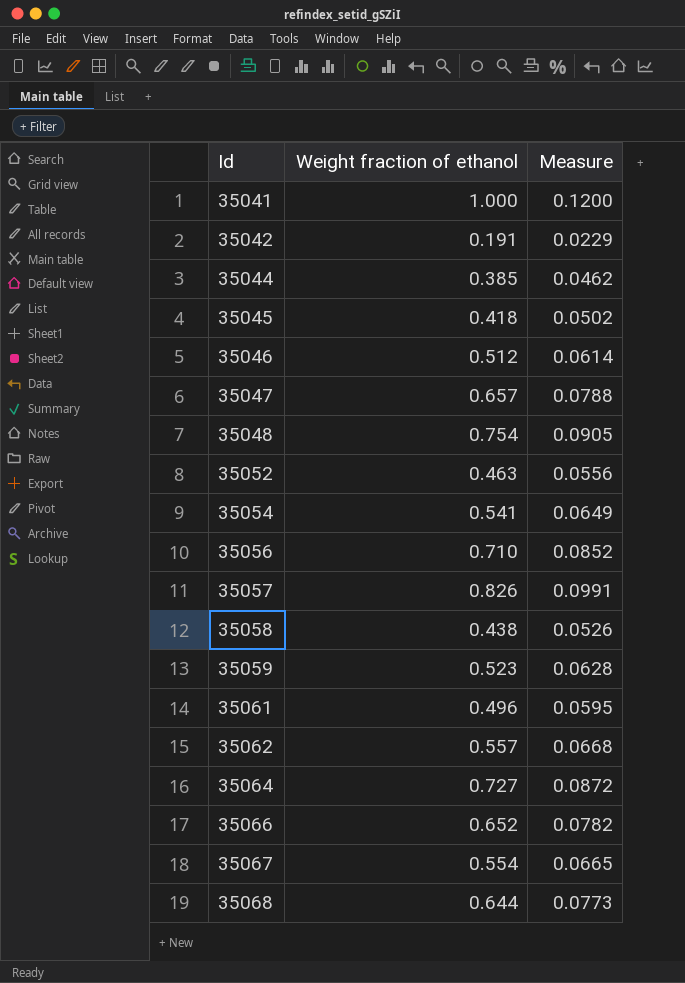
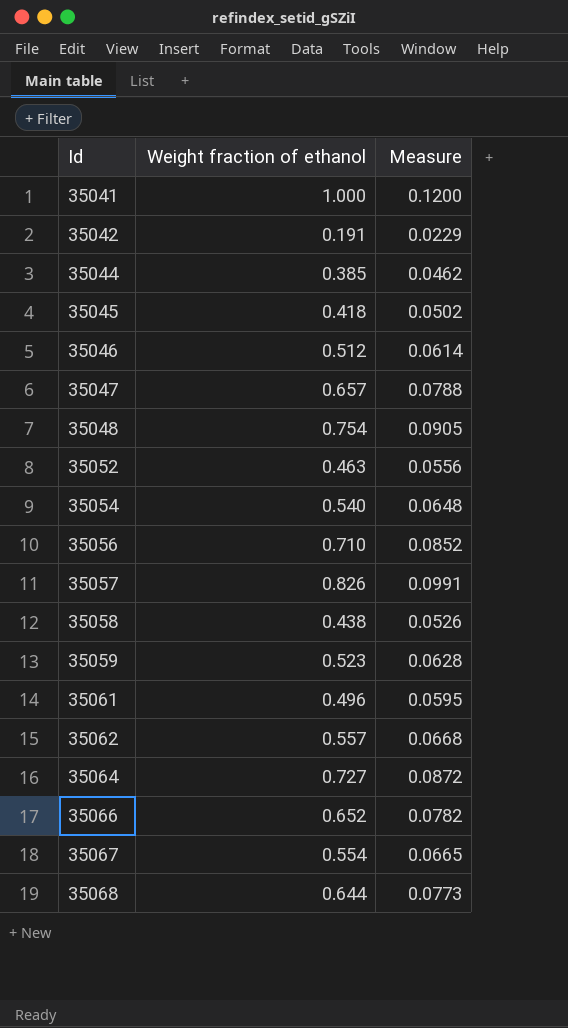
35054 | Weight fraction of ethanol: 0.541 -> 0.540
35054 | Measure: 0.0649 -> 0.0648

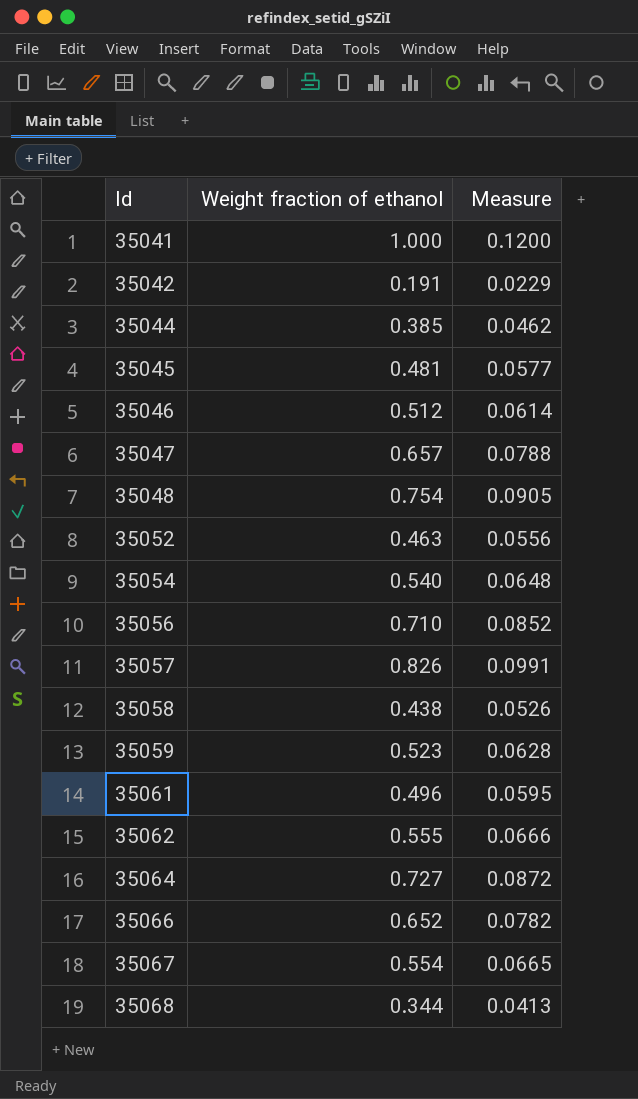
35045 | Weight fraction of ethanol: 0.418 -> 0.481
35045 | Measure: 0.0502 -> 0.0577
35062 | Weight fraction of ethanol: 0.557 -> 0.555
35062 | Measure: 0.0668 -> 0.0666
35068 | Weight fraction of ethanol: 0.644 -> 0.344
35068 | Measure: 0.0773 -> 0.0413

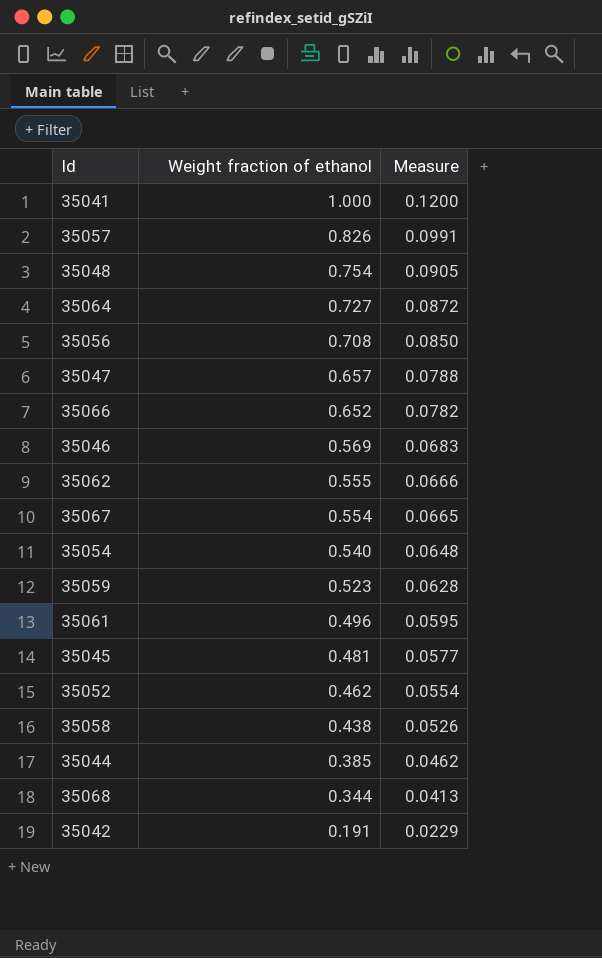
row order: Id ascending -> Weight fraction of ethanol descending
35056 | Weight fraction of ethanol: 0.710 -> 0.708
35056 | Measure: 0.0852 -> 0.0850
35046 | Weight fraction of ethanol: 0.512 -> 0.569
35046 | Measure: 0.0614 -> 0.0683
35052 | Weight fraction of ethanol: 0.463 -> 0.462
35052 | Measure: 0.0556 -> 0.0554

